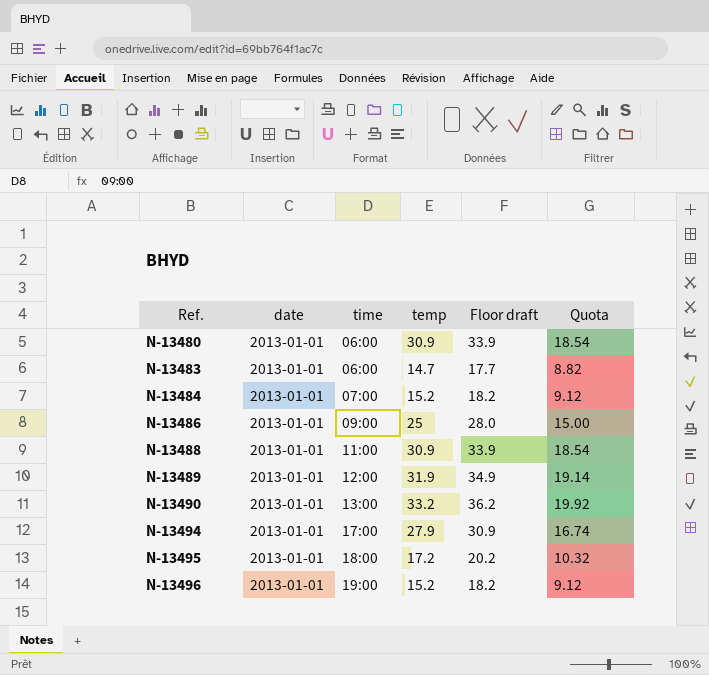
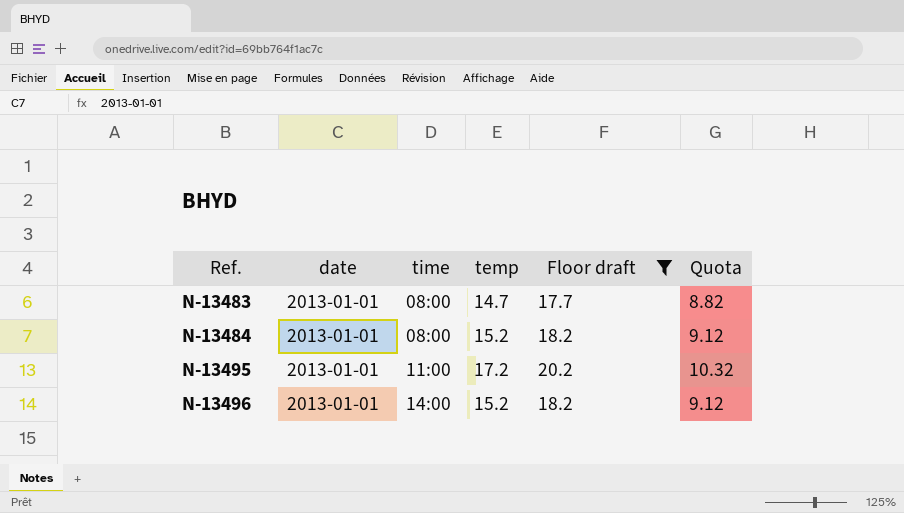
filter: none -> Floor draft <= 20.2
N-13483 | time: 06:00 -> 08:00
N-13484 | time: 07:00 -> 08:00
N-13495 | time: 18:00 -> 11:00
N-13496 | time: 19:00 -> 14:00

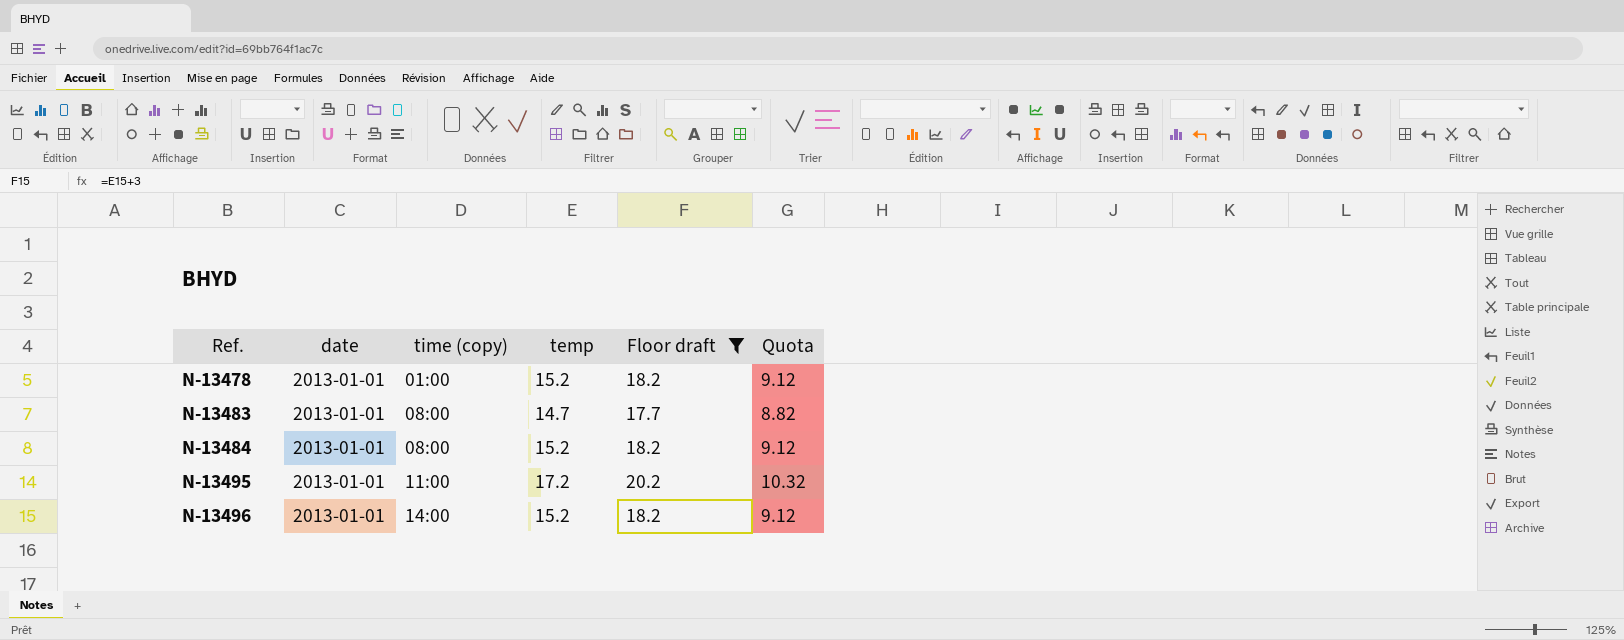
column name: time -> time (copy)
row N-13478: none -> 2013-01-01 | 01:00 | 15.2 | 18.2 | 9.12

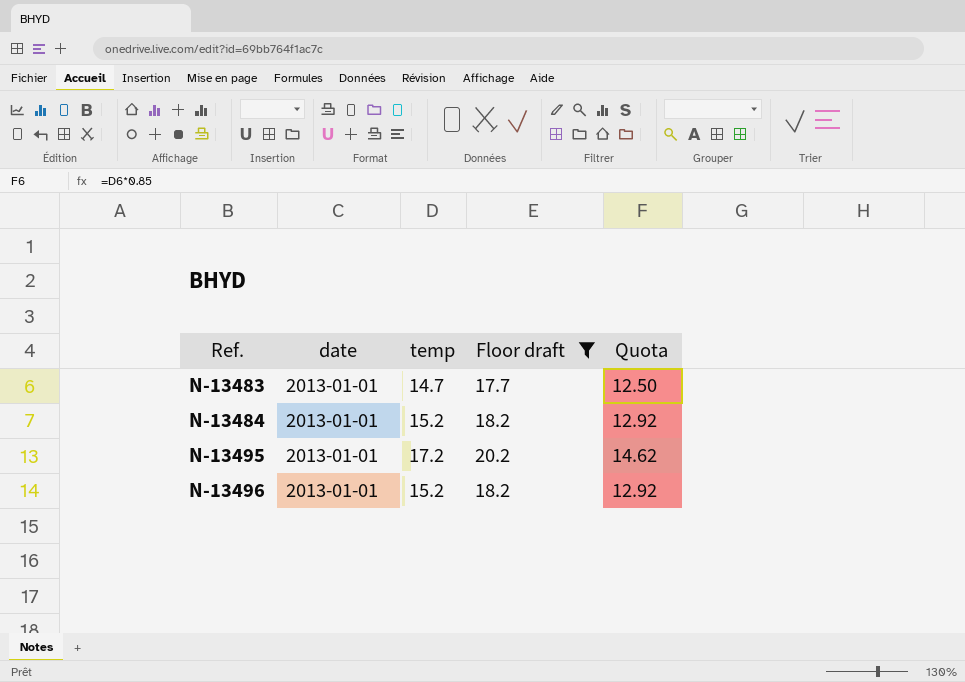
column time (copy) | position: 3 -> none
column Quota | formula: [temp] * 0.6 -> [temp] * 0.85
row N-13478: 2013-01-01 | 01:00 | 15.2 | 18.2 | 9.12 -> none

